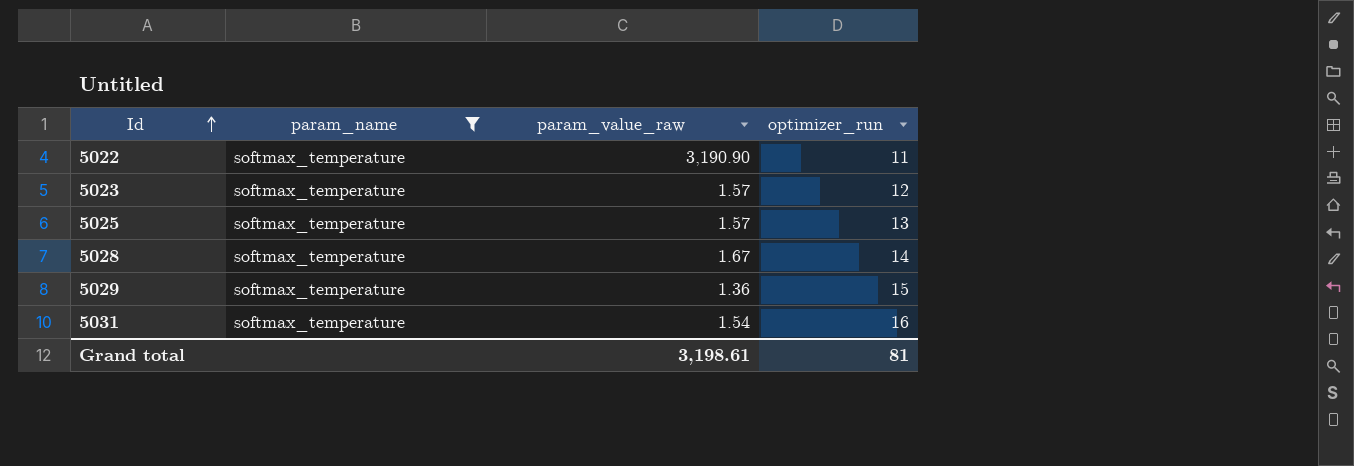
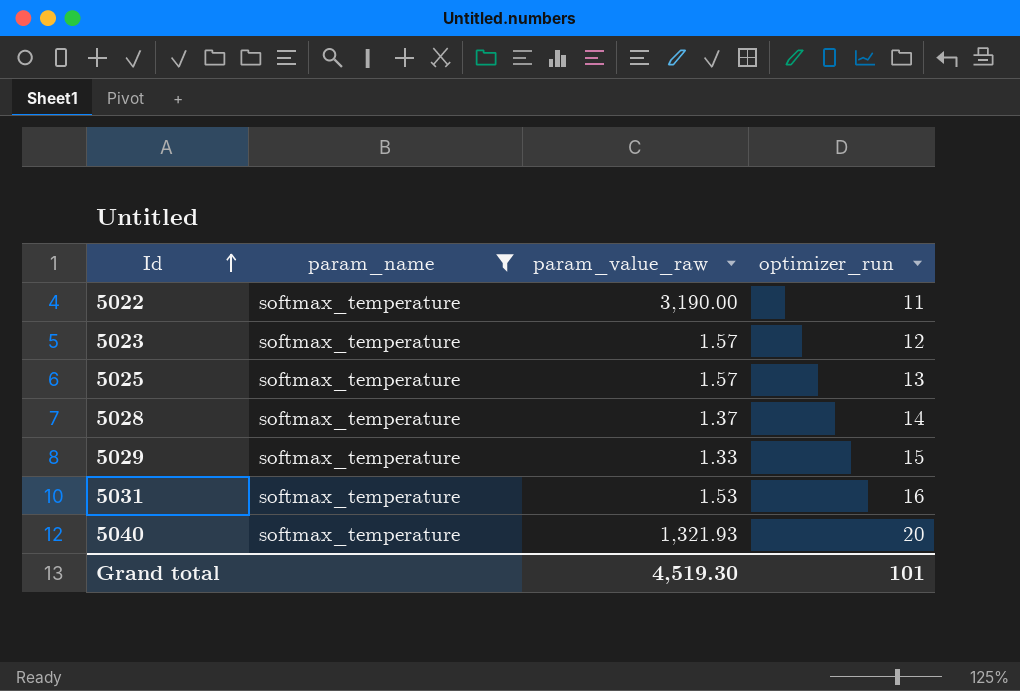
5022 | param_value_raw: 3,190.90 -> 3,190.00
5028 | param_value_raw: 1.67 -> 1.37
5029 | param_value_raw: 1.36 -> 1.33
5031 | param_value_raw: 1.54 -> 1.53
row 5040: none -> softmax_temperature | 1,321.93 | 20
Grand total | param_value_raw: 3,198.61 -> 4,519.30
Grand total | optimizer_run: 81 -> 101

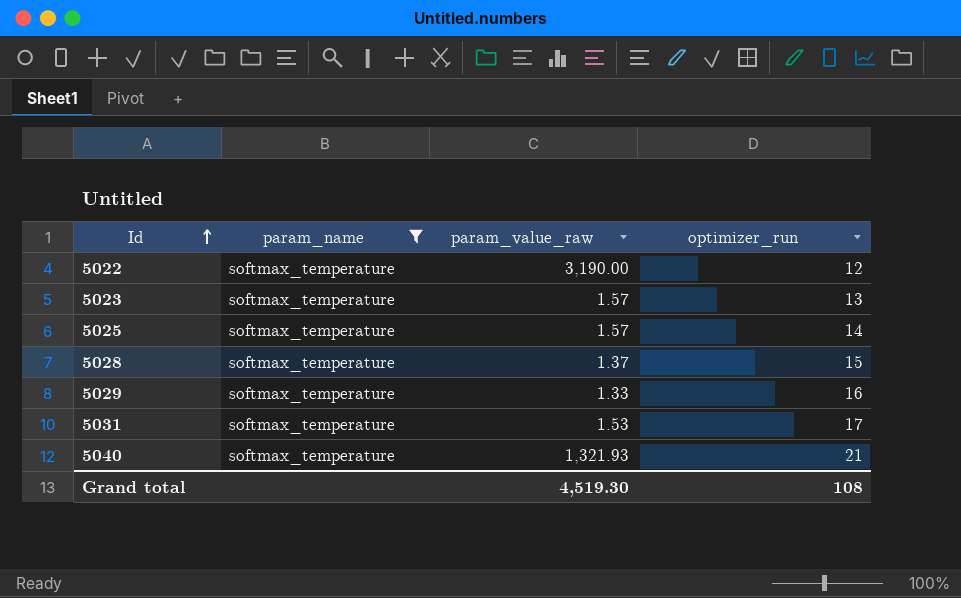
5022 | optimizer_run: 11 -> 12
5023 | optimizer_run: 12 -> 13
5025 | optimizer_run: 13 -> 14
5028 | optimizer_run: 14 -> 15
5029 | optimizer_run: 15 -> 16
5031 | optimizer_run: 16 -> 17
5040 | optimizer_run: 20 -> 21
Grand total | optimizer_run: 101 -> 108

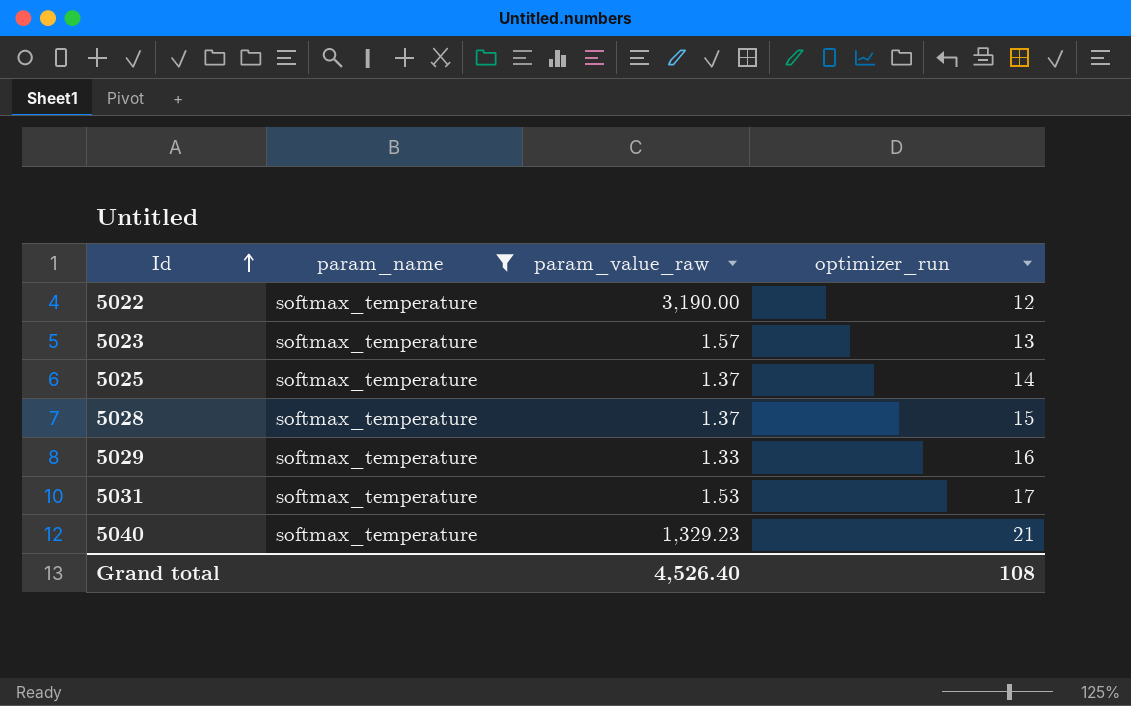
5025 | param_value_raw: 1.57 -> 1.37
5040 | param_value_raw: 1,321.93 -> 1,329.23
Grand total | param_value_raw: 4,519.30 -> 4,526.40

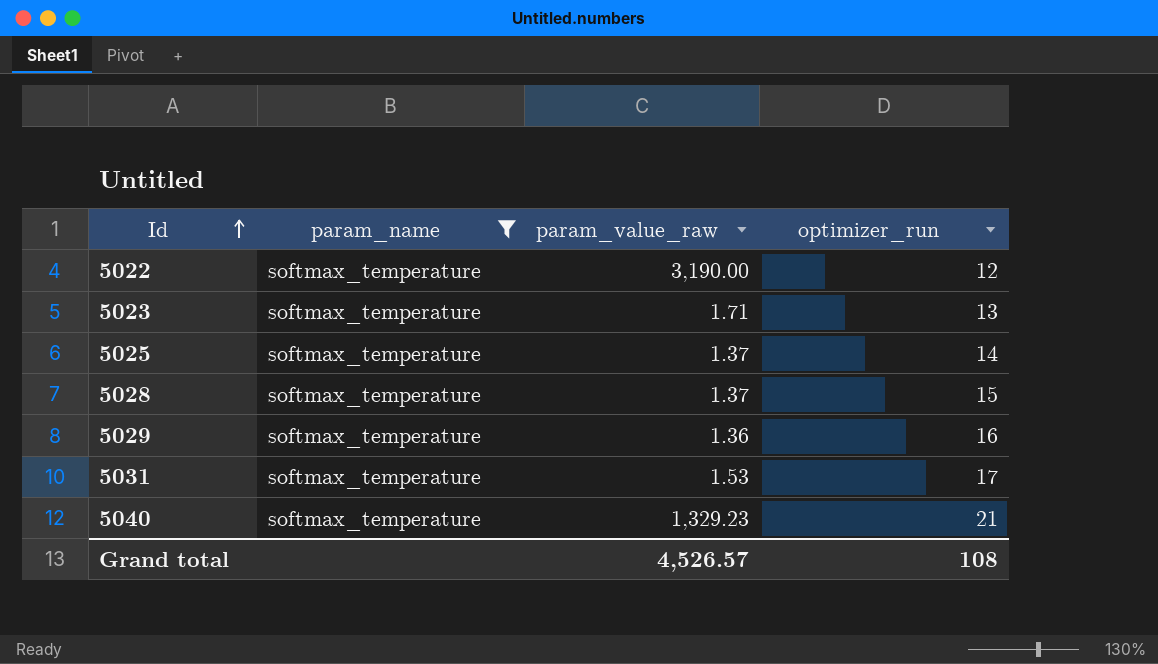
5023 | param_value_raw: 1.57 -> 1.71
5029 | param_value_raw: 1.33 -> 1.36
Grand total | param_value_raw: 4,526.40 -> 4,526.57

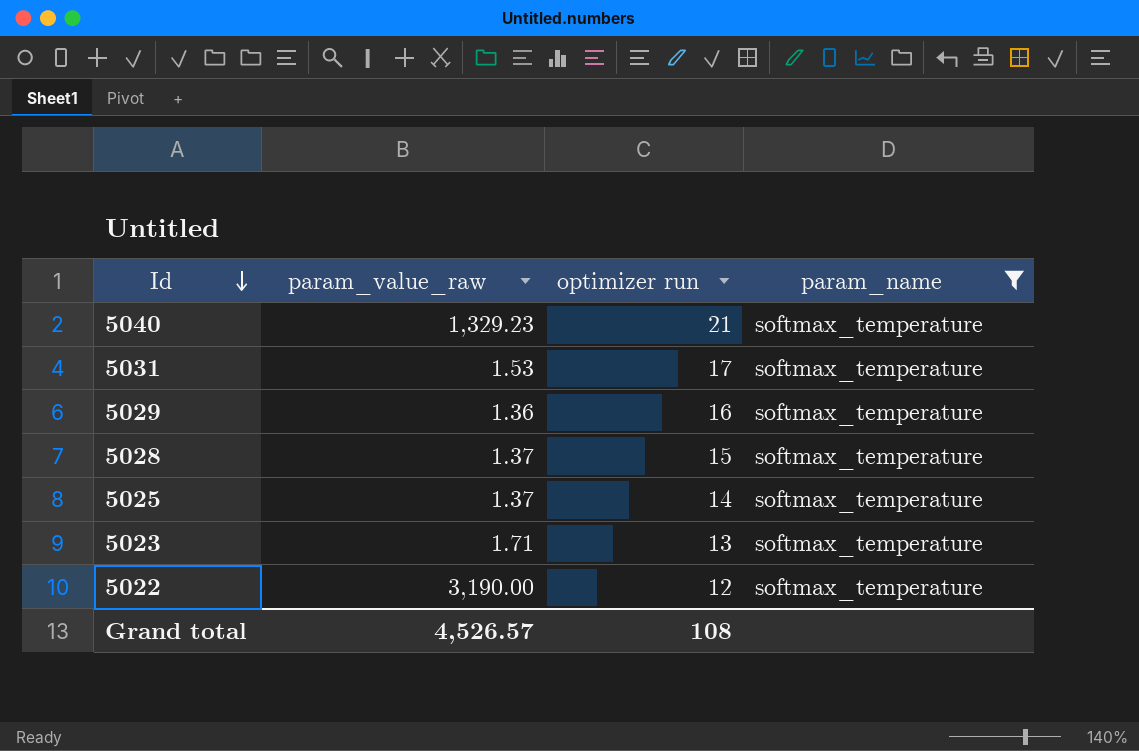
row order: Id ascending -> Id descending
column name: optimizer_run -> optimizer run
column param_name | position: 2 -> 4

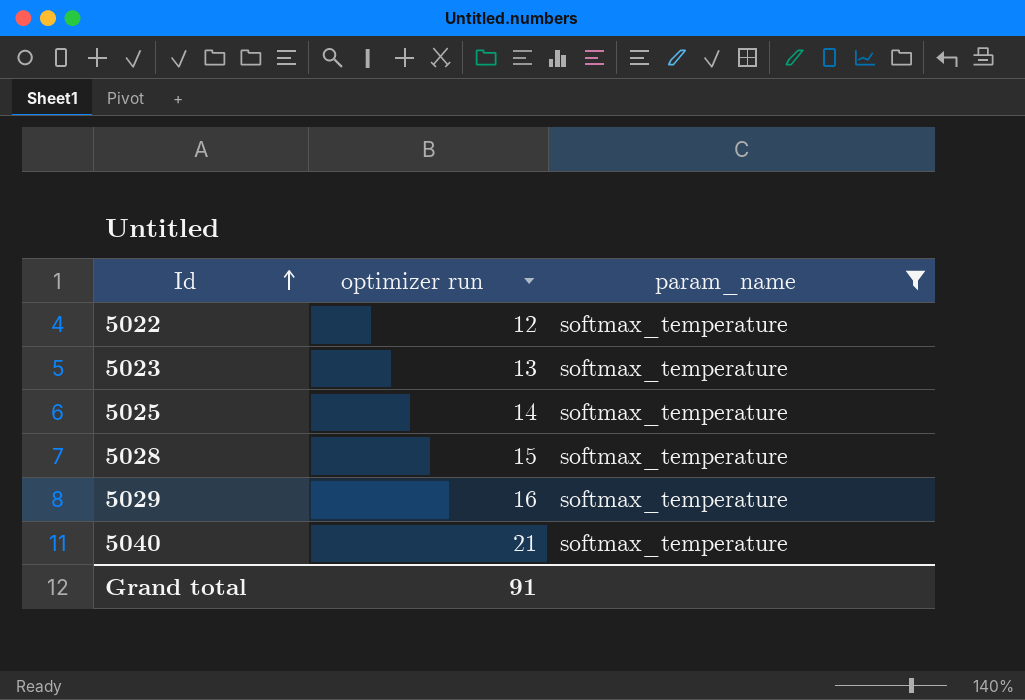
row order: Id descending -> Id ascending
column param_value_raw | position: 2 -> none
row 5031: 1.53 | 17 | softmax_temperature -> none
Grand total | optimizer run: 108 -> 91

